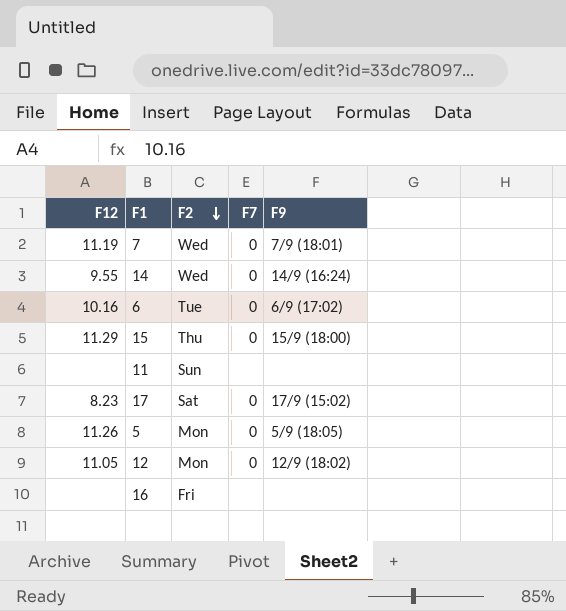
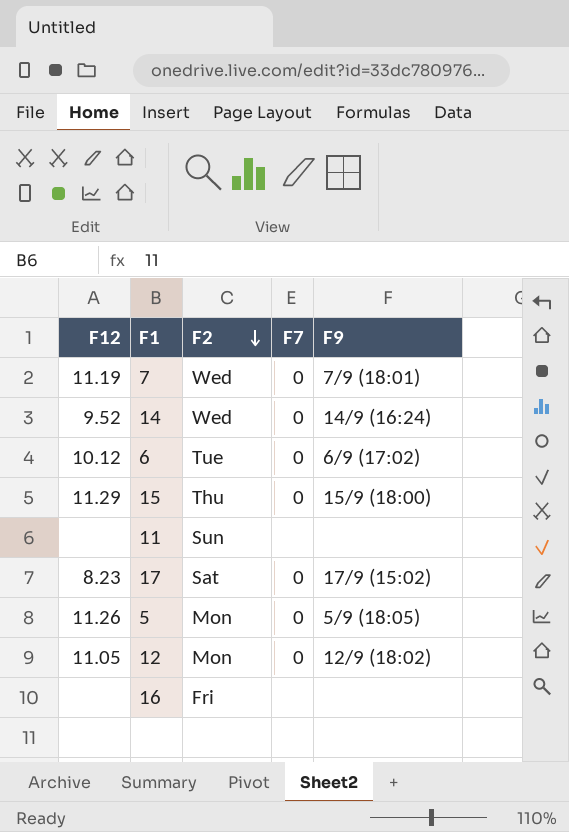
14 | F12: 9.55 -> 9.52
6 | F12: 10.16 -> 10.12

